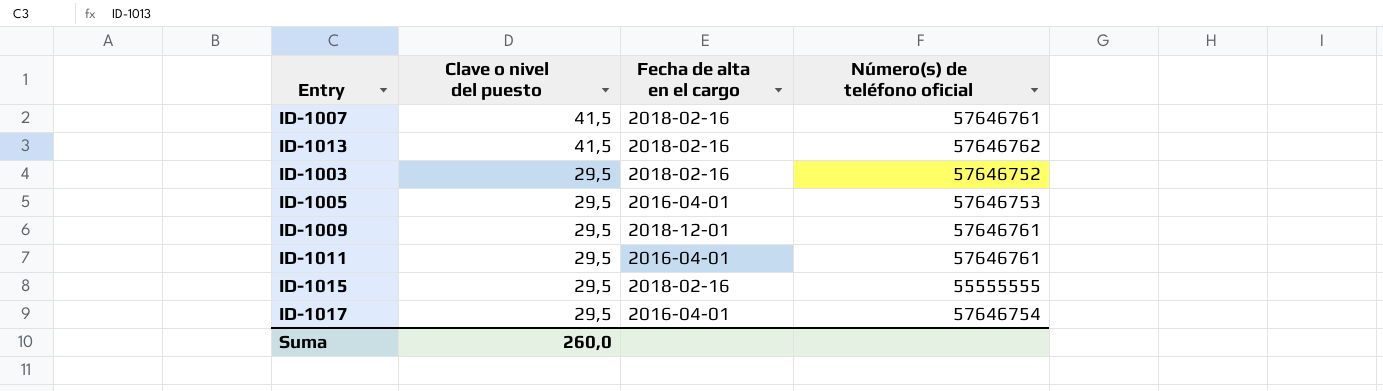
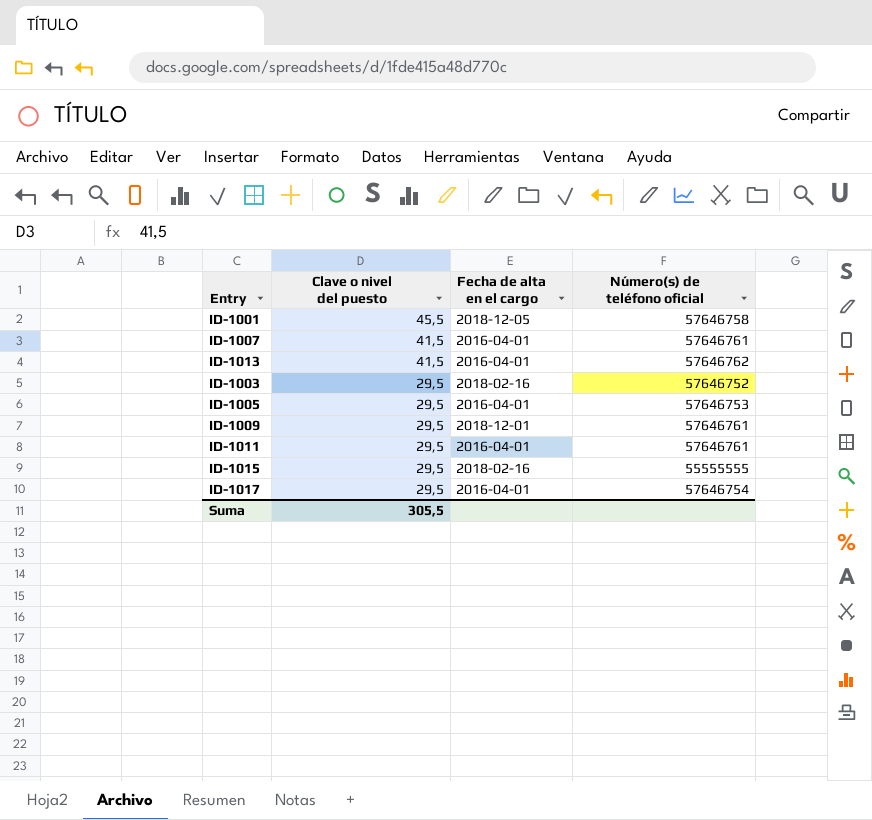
row ID-1001: none -> 45,5 | 2018-12-05 | 57646758
ID-1007 | Fecha de alta en el cargo: 2018-02-16 -> 2016-04-01
ID-1013 | Fecha de alta en el cargo: 2018-02-16 -> 2016-04-01
Suma | Clave o nivel del puesto: 260,0 -> 305,5

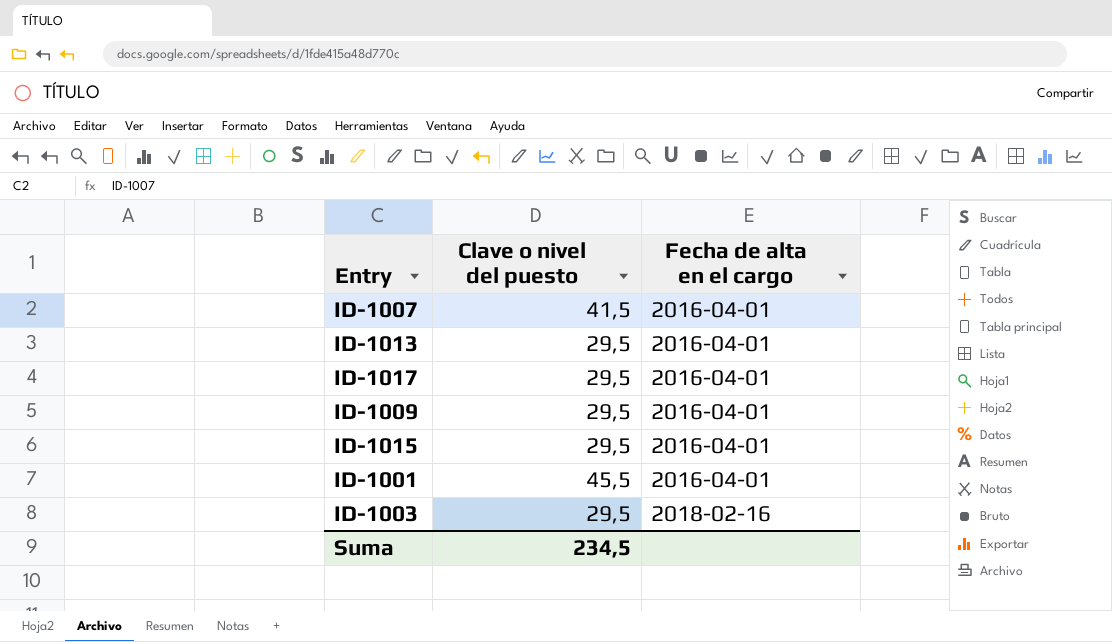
row order: Clave o nivel del puesto descending -> Fecha de alta en el cargo ascending
column Número(s) de teléfono oficial | position: 4 -> none
row ID-1005: 29,5 | 2016-04-01 | 57646753 -> none
row ID-1011: 29,5 | 2016-04-01 | 57646761 -> none
ID-1013 | Clave o nivel del puesto: 41,5 -> 29,5
ID-1009 | Fecha de alta en el cargo: 2018-12-01 -> 2016-04-01
ID-1015 | Fecha de alta en el cargo: 2018-02-16 -> 2016-04-01
ID-1001 | Fecha de alta en el cargo: 2018-12-05 -> 2016-04-01
Suma | Clave o nivel del puesto: 305,5 -> 234,5

